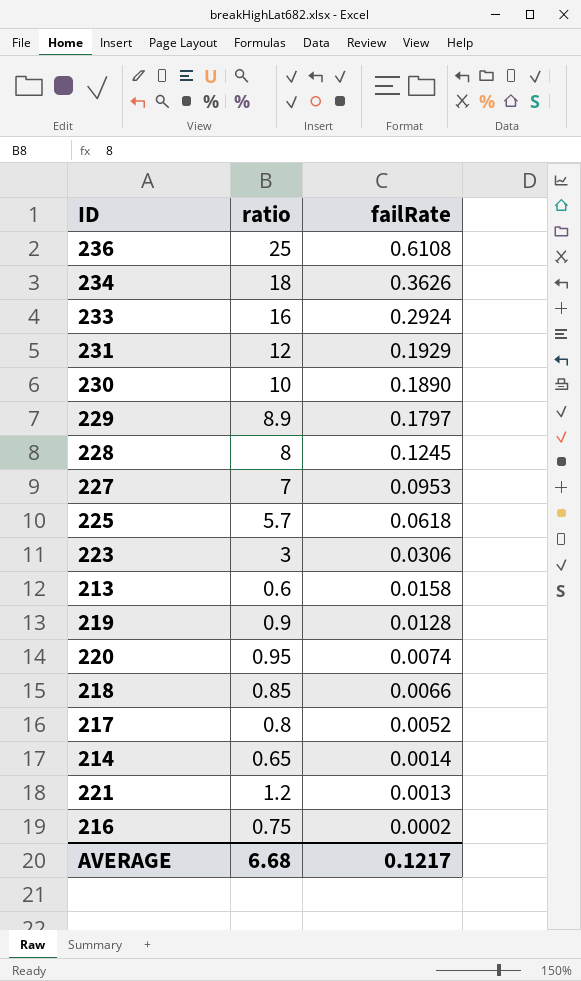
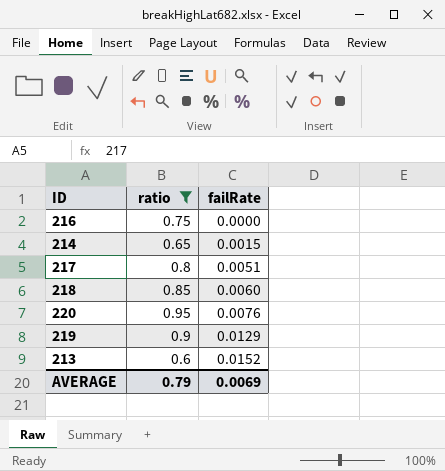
filter: none -> ratio <= 0.95
row order: failRate descending -> failRate ascending
216 | failRate: 0.0002 -> 0.0000
214 | failRate: 0.0014 -> 0.0015
217 | failRate: 0.0052 -> 0.0051
218 | failRate: 0.0066 -> 0.0060
220 | failRate: 0.0074 -> 0.0076
219 | failRate: 0.0128 -> 0.0129
213 | failRate: 0.0158 -> 0.0152
AVERAGE | ratio: 6.68 -> 0.79
AVERAGE | failRate: 0.1217 -> 0.0069

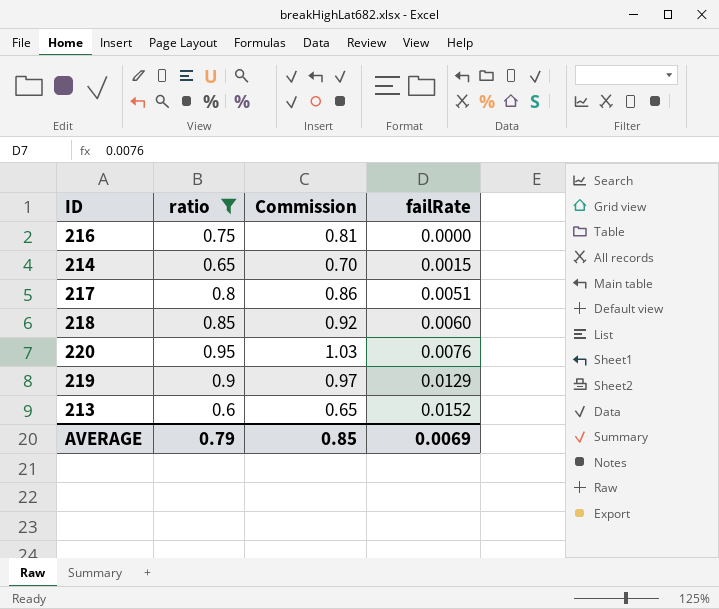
column Commission | formula: none -> [ratio] * 1.08

